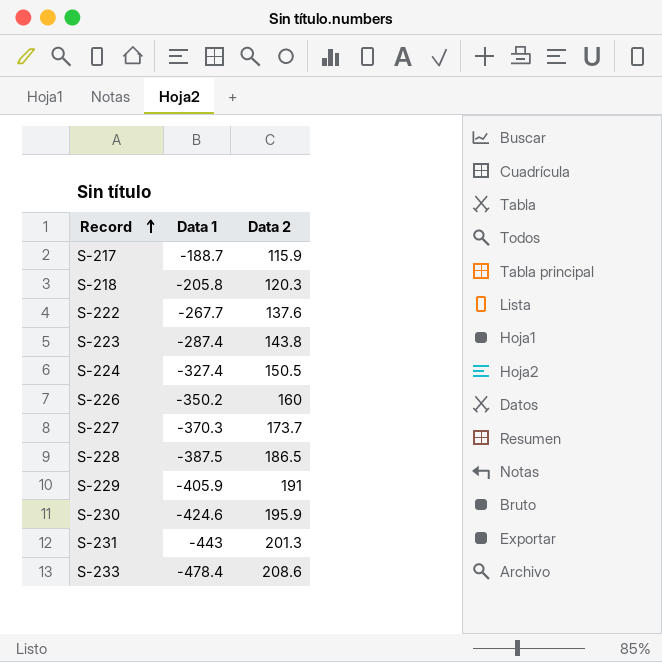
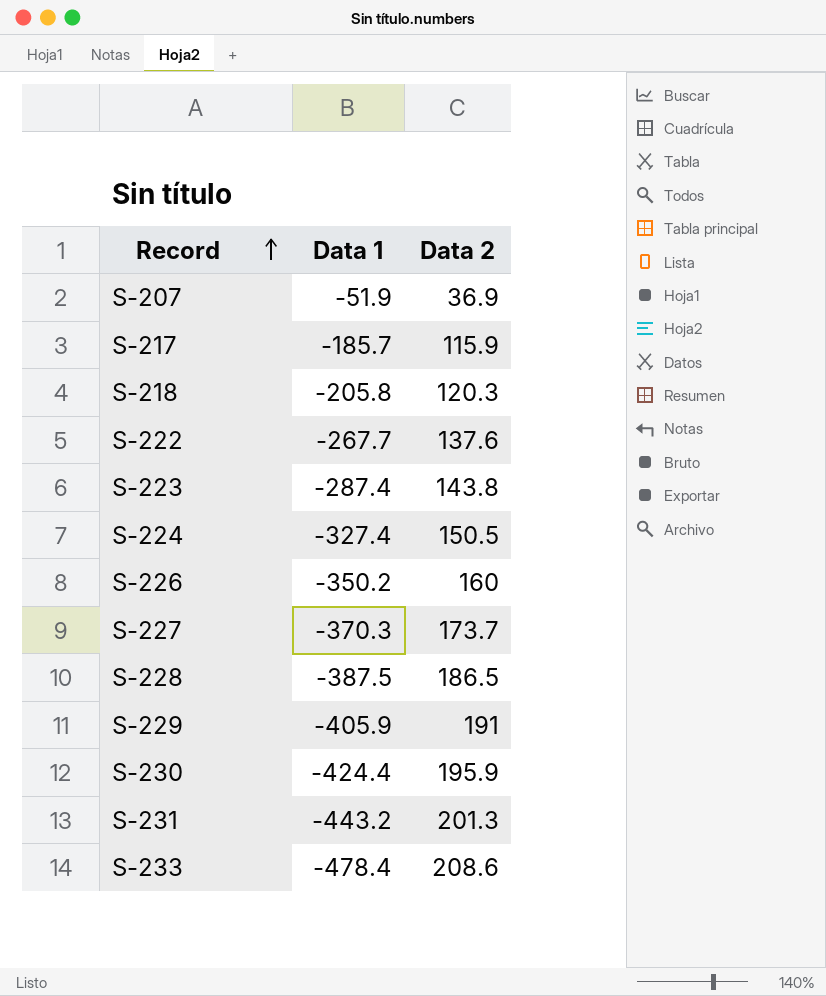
row S-207: none -> -51.9 | 36.9
S-217 | Data 1: -188.7 -> -185.7
S-230 | Data 1: -424.6 -> -424.4
S-231 | Data 1: -443 -> -443.2

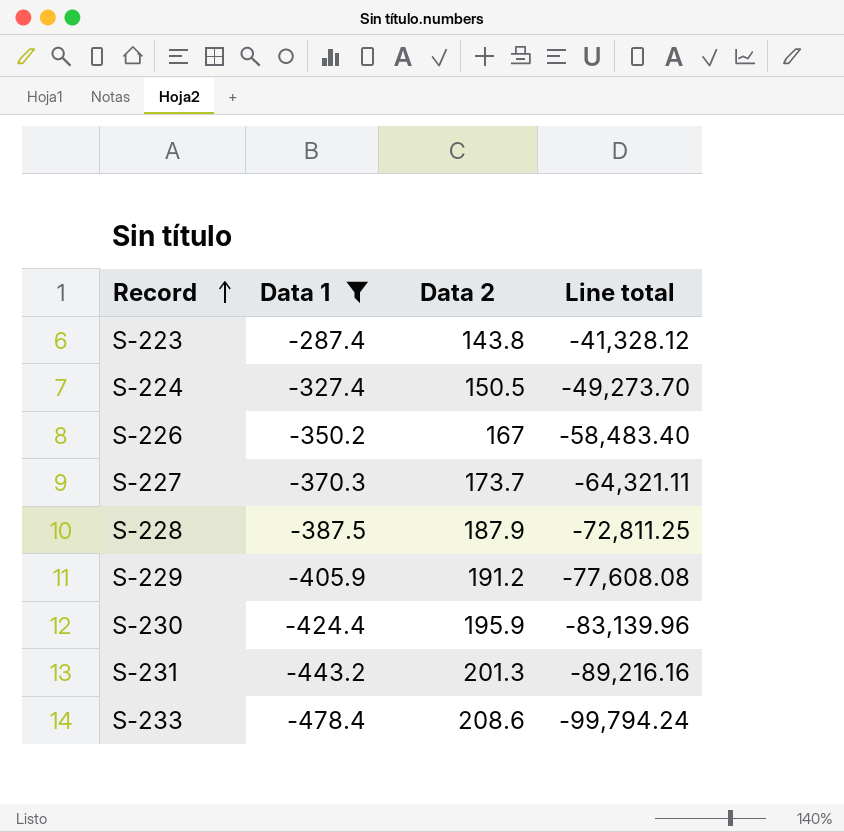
filter: none -> Data 1 <= -287.4
column Line total | formula: none -> [Data 1] * [Data 2]
S-226 | Data 2: 160 -> 167
S-228 | Data 2: 186.5 -> 187.9
S-229 | Data 2: 191 -> 191.2

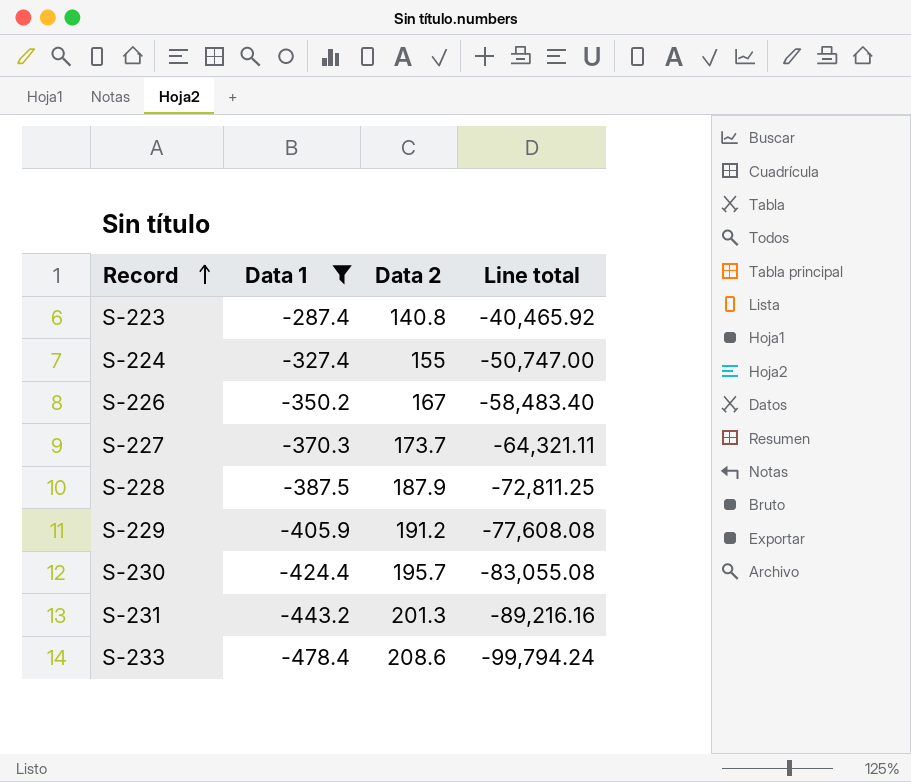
S-223 | Data 2: 143.8 -> 140.8
S-223 | Line total: -41,328.12 -> -40,465.92
S-224 | Data 2: 150.5 -> 155
S-224 | Line total: -49,273.70 -> -50,747.00
S-230 | Data 2: 195.9 -> 195.7
S-230 | Line total: -83,139.96 -> -83,055.08

